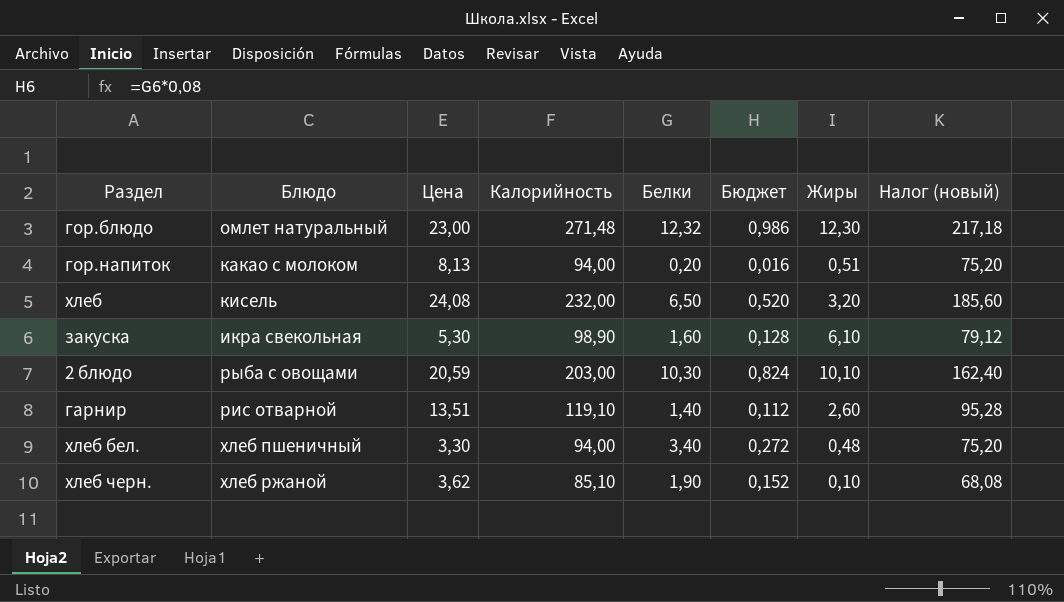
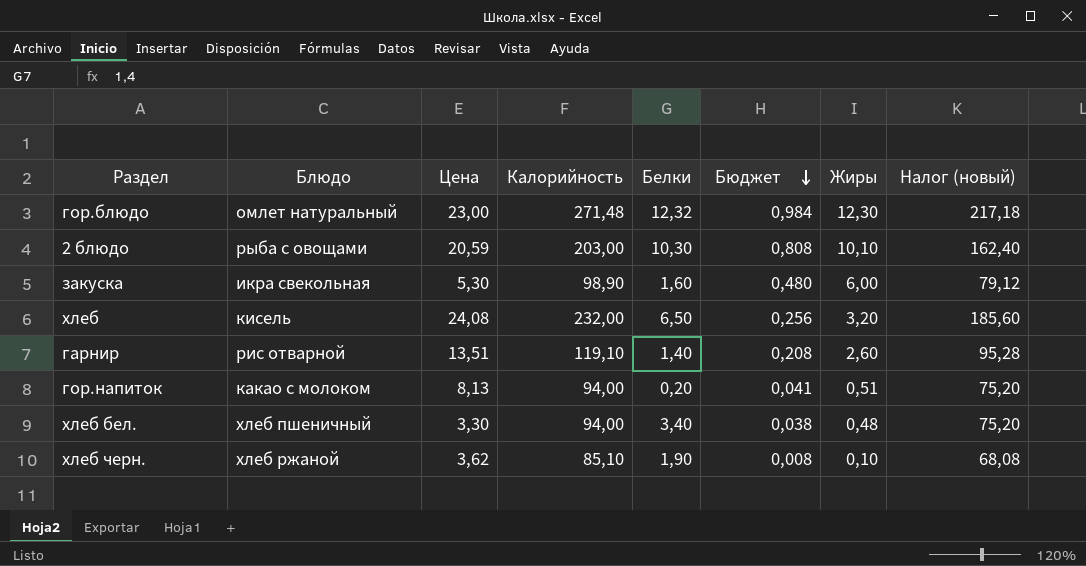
row order: none -> Бюджет descending
column Бюджет | formula: [Белки] * 0,08 -> [Жиры] * 0,08
закуска | Жиры: 6,10 -> 6,00

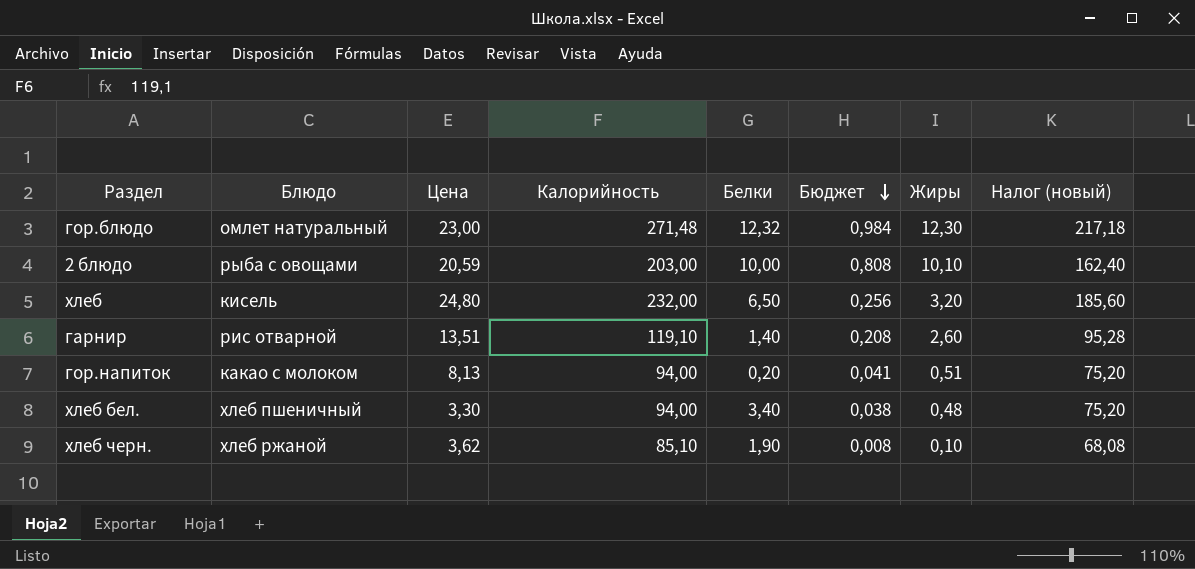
row закуска: икра свекольная | 5,30 | 98,90 | 1,60 | 0,480 | 6,00 | 79,12 -> none
2 блюдо | Белки: 10,30 -> 10,00
хлеб | Цена: 24,08 -> 24,80

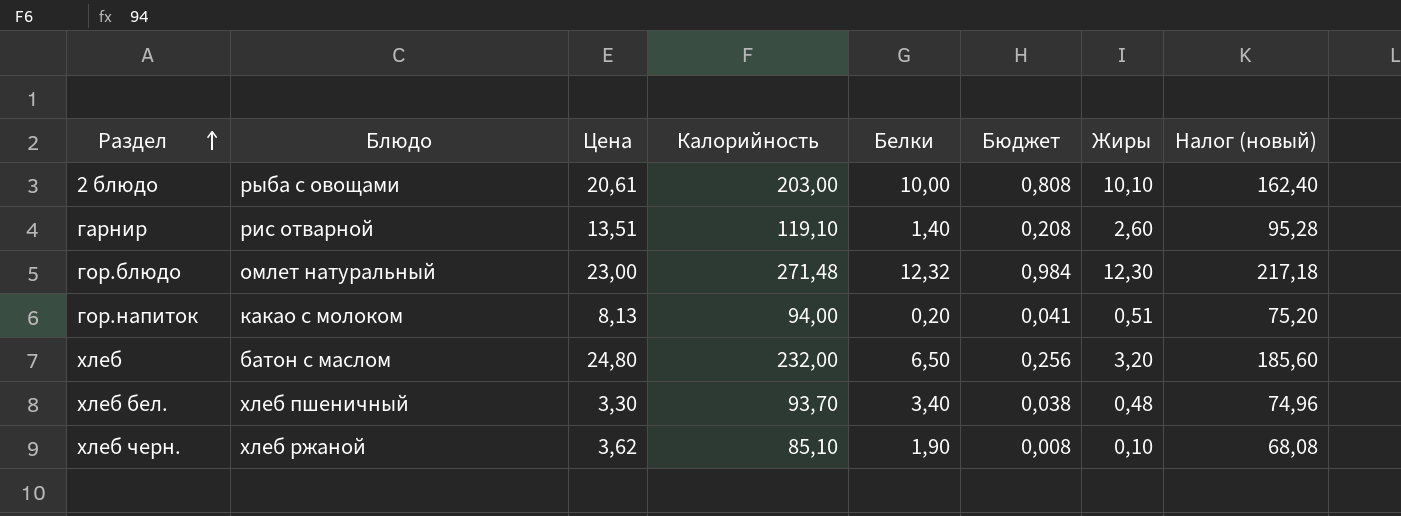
row order: Бюджет descending -> Раздел ascending
2 блюдо | Цена: 20,59 -> 20,61
хлеб | Блюдо: кисель -> батон с маслом
хлеб бел. | Калорийность: 94,00 -> 93,70
хлеб бел. | Налог (новый): 75,20 -> 74,96

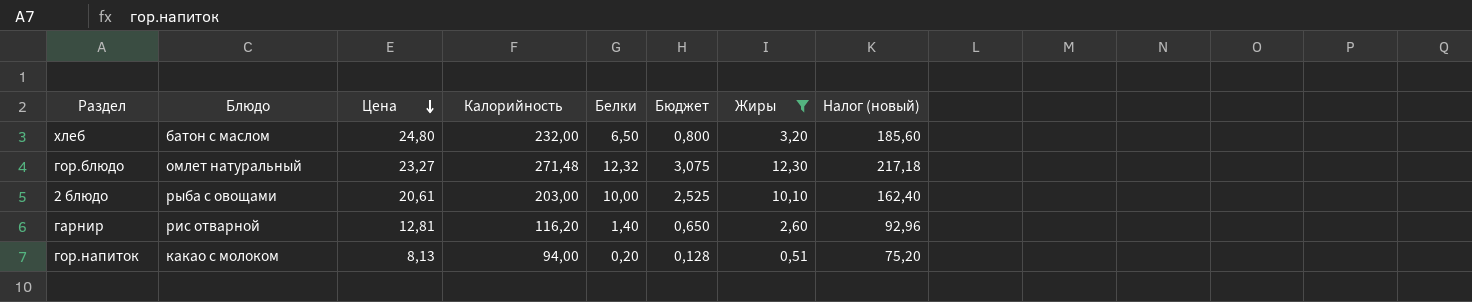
filter: none -> Жиры >= 0,51
row order: Раздел ascending -> Цена descending
column Бюджет | formula: [Жиры] * 0,08 -> [Жиры] * 0,25
гор.блюдо | Цена: 23,00 -> 23,27
гарнир | Цена: 13,51 -> 12,81
гарнир | Калорийность: 119,10 -> 116,20
гарнир | Налог (новый): 95,28 -> 92,96

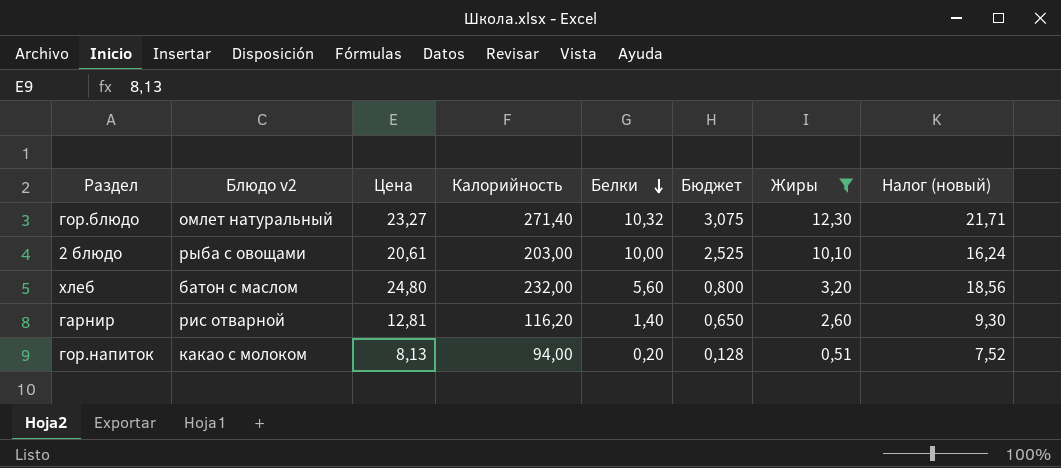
row order: Цена descending -> Белки descending
column name: Блюдо -> Блюдо v2
column Налог (новый) | formula: [Калорийность] * 0,8 -> [Калорийность] * 0,08
гор.блюдо | Калорийность: 271,48 -> 271,40
гор.блюдо | Белки: 12,32 -> 10,32
хлеб | Белки: 6,50 -> 5,60

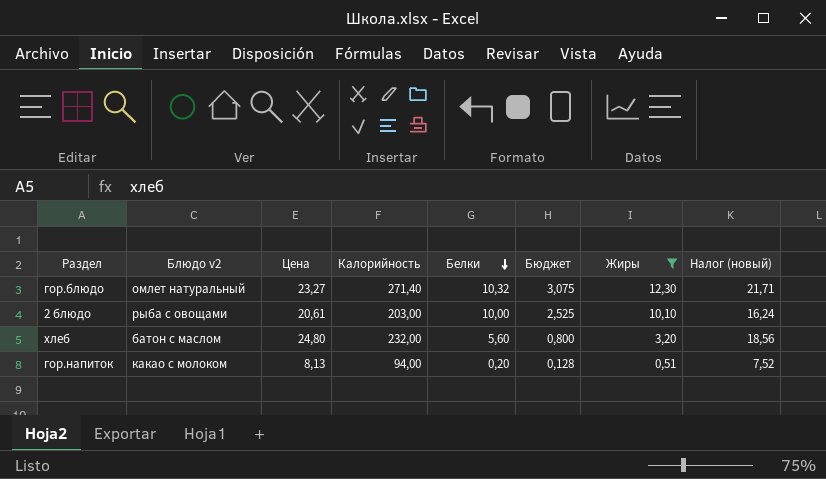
row гарнир: рис отварной | 12,81 | 116,20 | 1,40 | 0,650 | 2,60 | 9,30 -> none

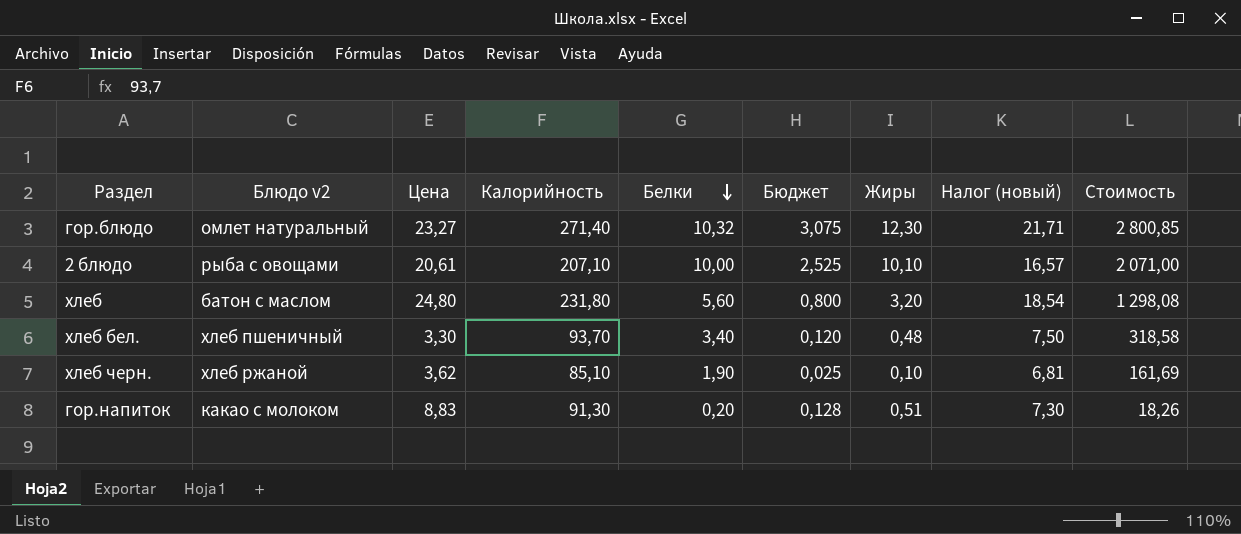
filter: Жиры >= 0,51 -> none
column Стоимость | formula: none -> [Калорийность] * [Белки]
2 блюдо | Калорийность: 203,00 -> 207,10
2 блюдо | Налог (новый): 16,24 -> 16,57
хлеб | Калорийность: 232,00 -> 231,80
хлеб | Налог (новый): 18,56 -> 18,54
гор.напиток | Цена: 8,13 -> 8,83
гор.напиток | Калорийность: 94,00 -> 91,30
гор.напиток | Налог (новый): 7,52 -> 7,30

